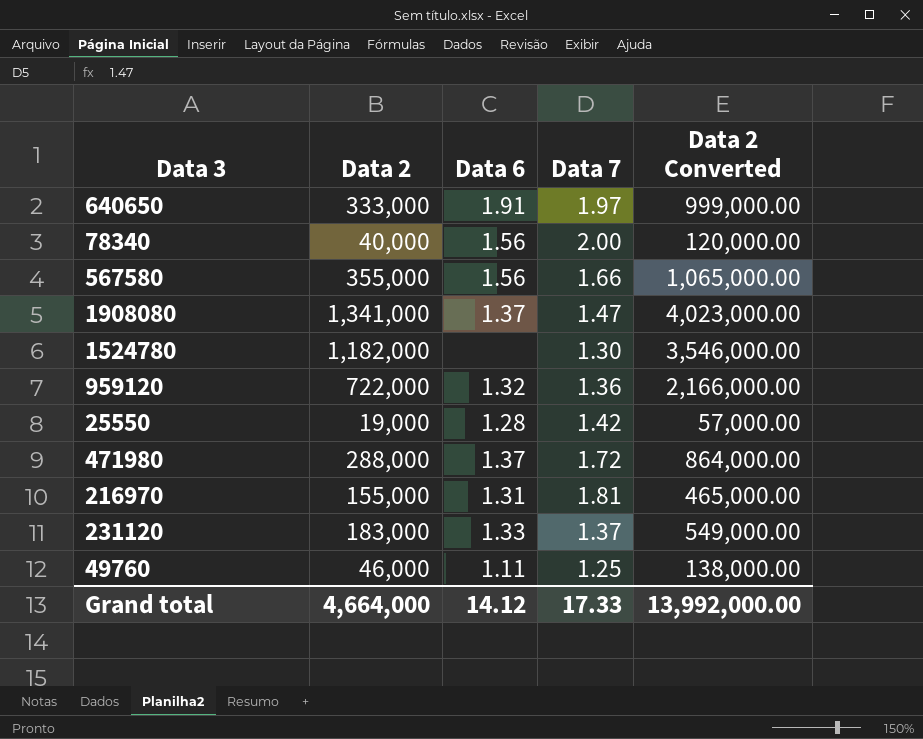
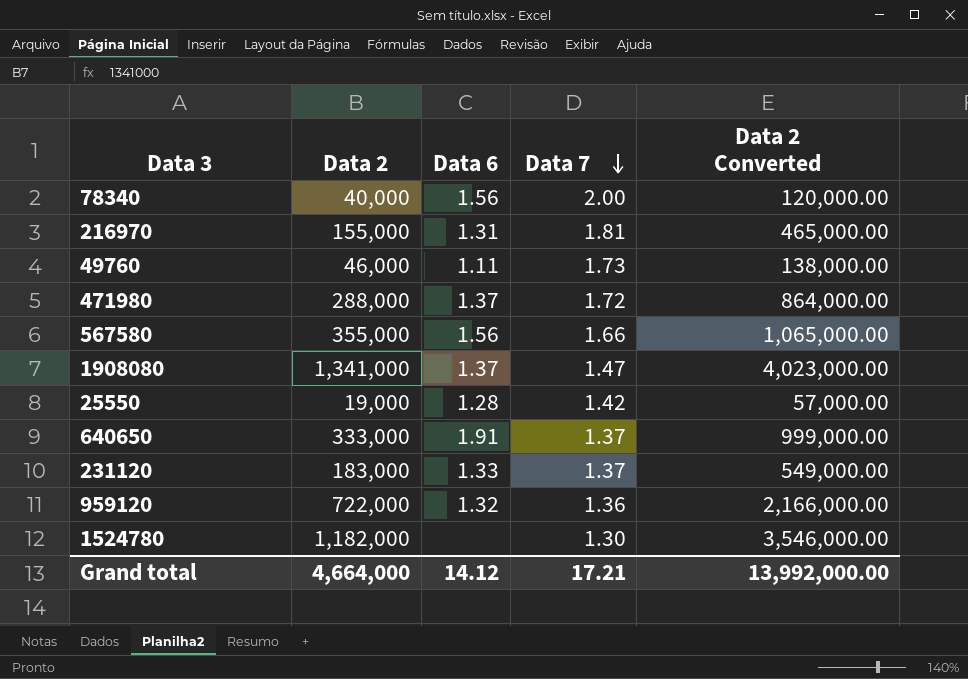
row order: none -> Data 7 descending
49760 | Data 7: 1.25 -> 1.73
640650 | Data 7: 1.97 -> 1.37
Grand total | Data 7: 17.33 -> 17.21

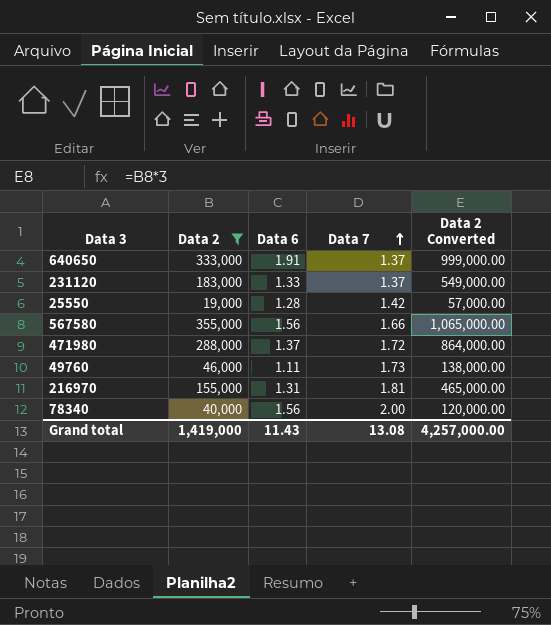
filter: none -> Data 2 <= 355,000
row order: Data 7 descending -> Data 7 ascending
Grand total | Data 2: 4,664,000 -> 1,419,000
Grand total | Data 6: 14.12 -> 11.43
Grand total | Data 7: 17.21 -> 13.08
Grand total | Data 2 Converted: 13,992,000.00 -> 4,257,000.00

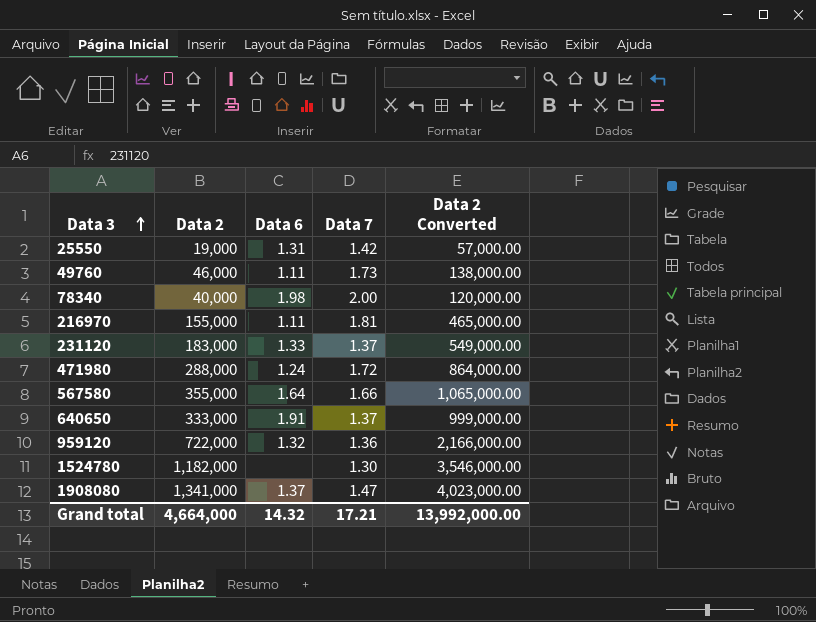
filter: Data 2 <= 355,000 -> none
row order: Data 7 ascending -> Data 3 ascending
25550 | Data 6: 1.28 -> 1.31
78340 | Data 6: 1.56 -> 1.98
216970 | Data 6: 1.31 -> 1.11
471980 | Data 6: 1.37 -> 1.24
567580 | Data 6: 1.56 -> 1.64
Grand total | Data 2: 1,419,000 -> 4,664,000
Grand total | Data 6: 11.43 -> 14.32
Grand total | Data 7: 13.08 -> 17.21
Grand total | Data 2 Converted: 4,257,000.00 -> 13,992,000.00

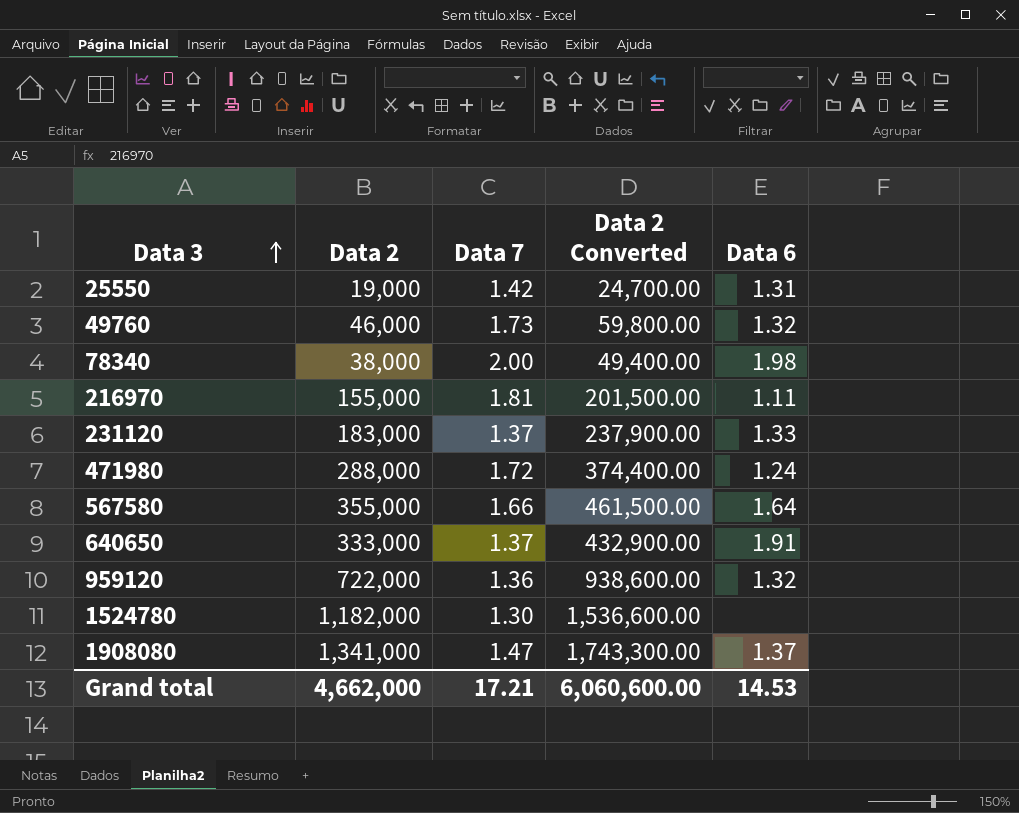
column Data 2 Converted | formula: [Data 2] * 3 -> [Data 2] * 1.3
column Data 6 | position: 3 -> 5
49760 | Data 6: 1.11 -> 1.32
78340 | Data 2: 40,000 -> 38,000
Grand total | Data 2: 4,664,000 -> 4,662,000
Grand total | Data 2 Converted: 13,992,000.00 -> 6,060,600.00
Grand total | Data 6: 14.32 -> 14.53

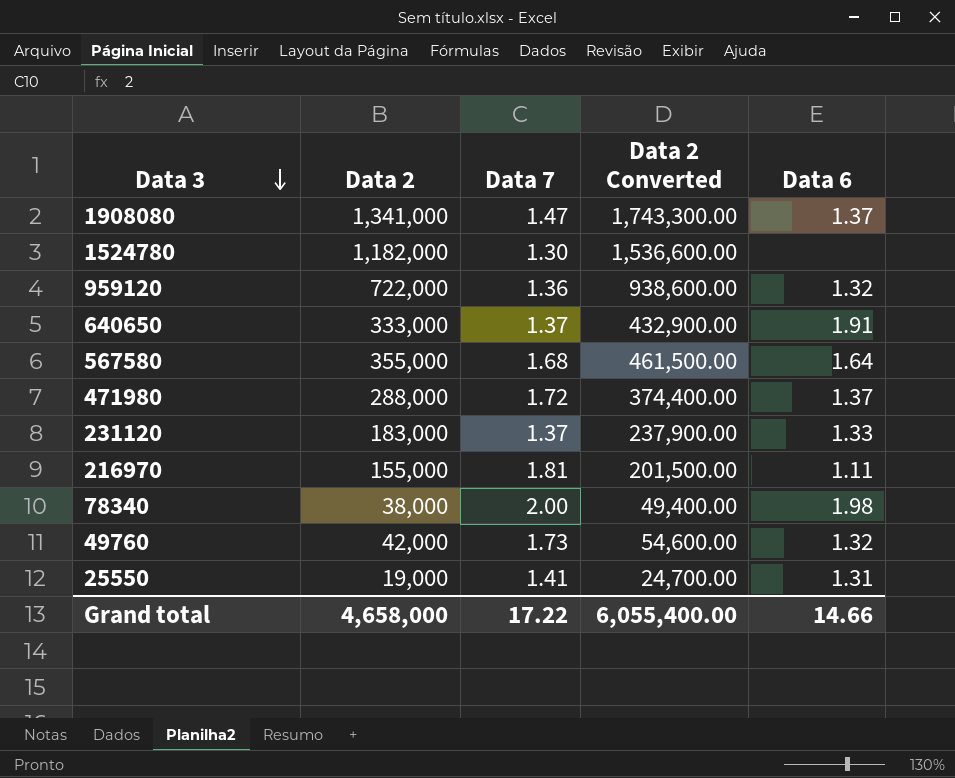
row order: Data 3 ascending -> Data 3 descending
567580 | Data 7: 1.66 -> 1.68
471980 | Data 6: 1.24 -> 1.37
49760 | Data 2: 46,000 -> 42,000
49760 | Data 2 Converted: 59,800.00 -> 54,600.00
25550 | Data 7: 1.42 -> 1.41
Grand total | Data 2: 4,662,000 -> 4,658,000
Grand total | Data 7: 17.21 -> 17.22
Grand total | Data 2 Converted: 6,060,600.00 -> 6,055,400.00
Grand total | Data 6: 14.53 -> 14.66

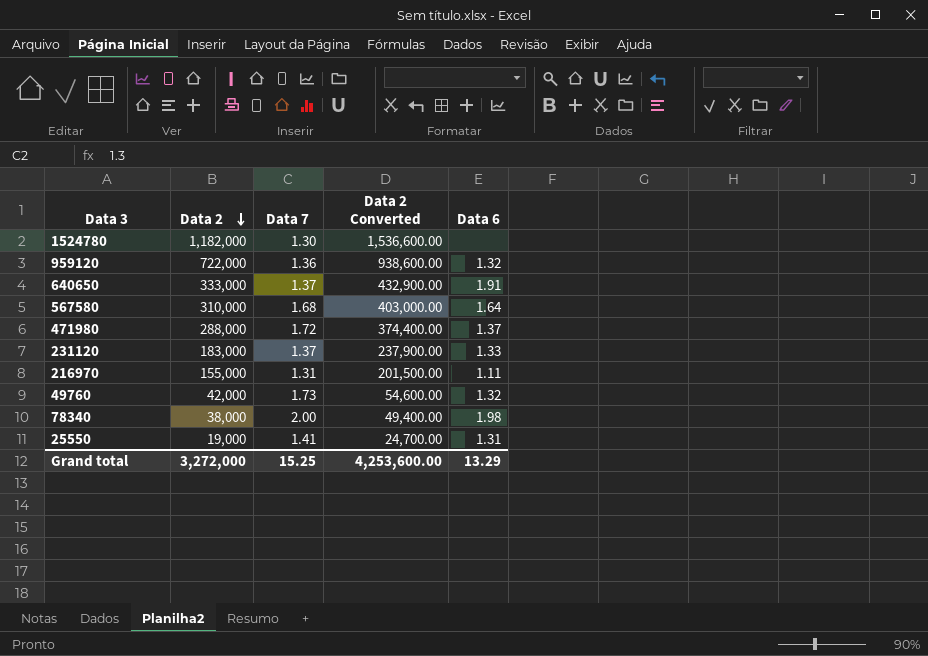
row order: Data 3 descending -> Data 2 descending
row 1908080: 1,341,000 | 1.47 | 1,743,300.00 | 1.37 -> none
567580 | Data 2: 355,000 -> 310,000
567580 | Data 2 Converted: 461,500.00 -> 403,000.00
216970 | Data 7: 1.81 -> 1.31
Grand total | Data 2: 4,658,000 -> 3,272,000
Grand total | Data 7: 17.22 -> 15.25
Grand total | Data 2 Converted: 6,055,400.00 -> 4,253,600.00
Grand total | Data 6: 14.66 -> 13.29

